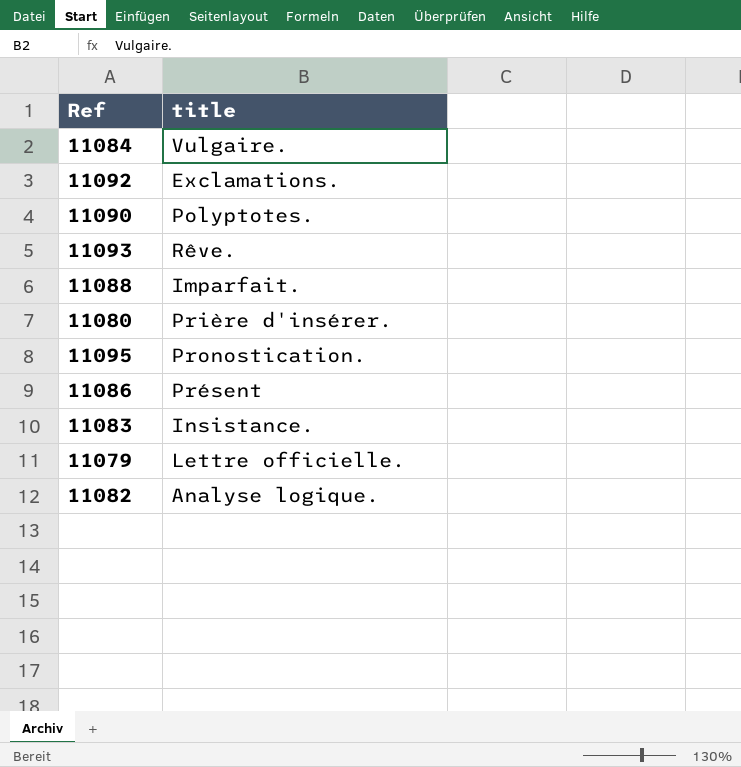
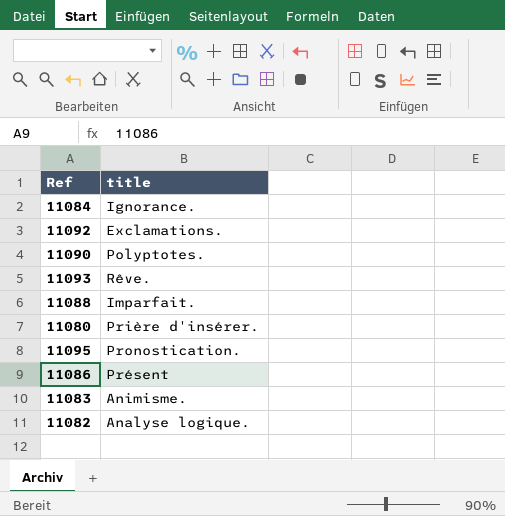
row 11079: Lettre officielle. -> none
11084 | title: Vulgaire. -> Ignorance.
11083 | title: Insistance. -> Animisme.

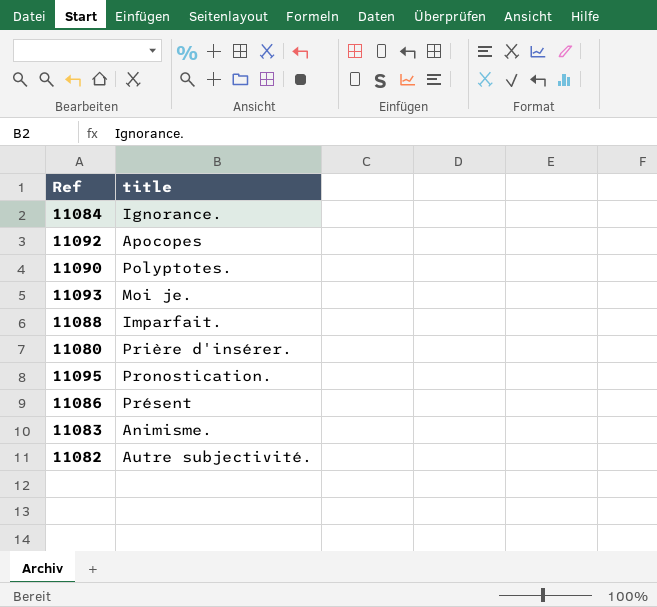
11092 | title: Exclamations. -> Apocopes
11093 | title: Rêve. -> Moi je.
11082 | title: Analyse logique. -> Autre subjectivité.

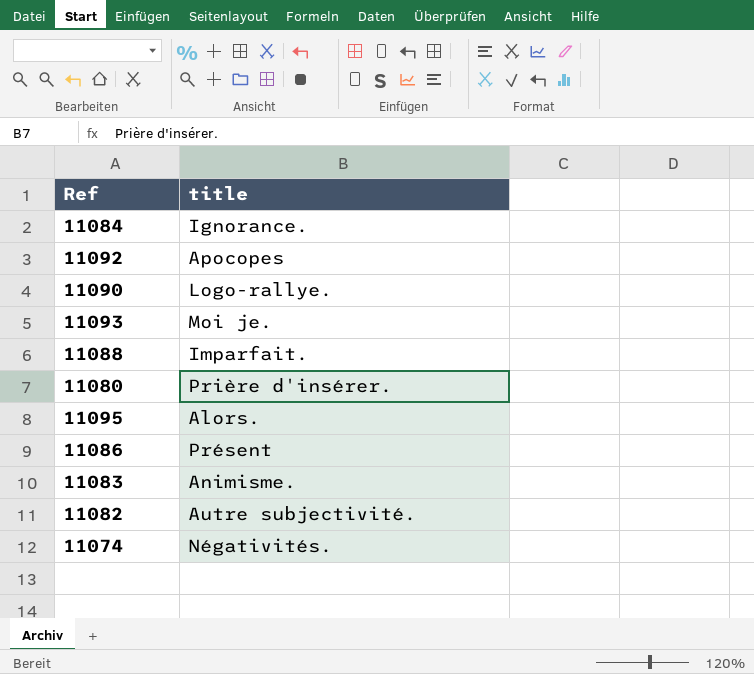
11090 | title: Polyptotes. -> Logo-rallye.
11095 | title: Pronostication. -> Alors.
row 11074: none -> Négativités.

